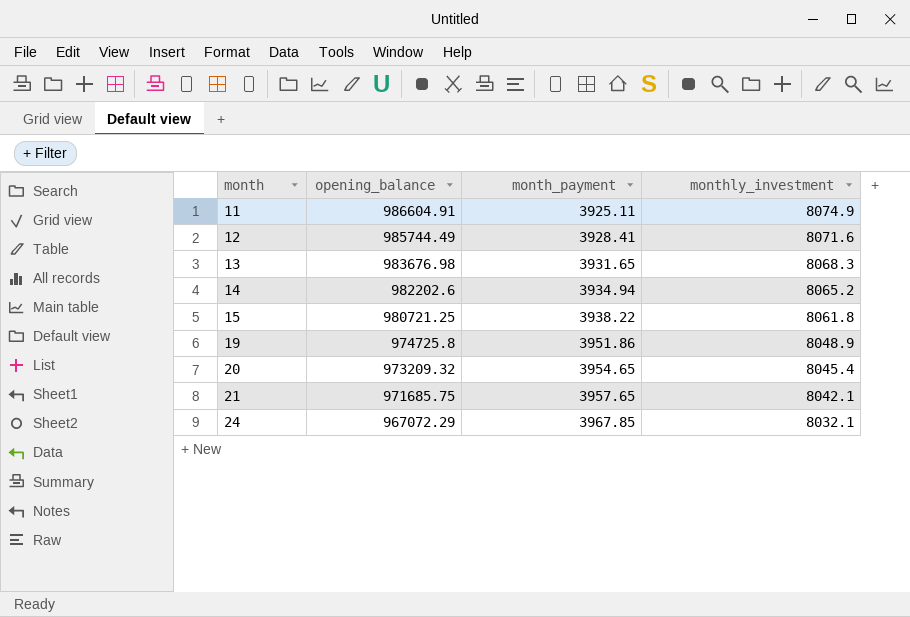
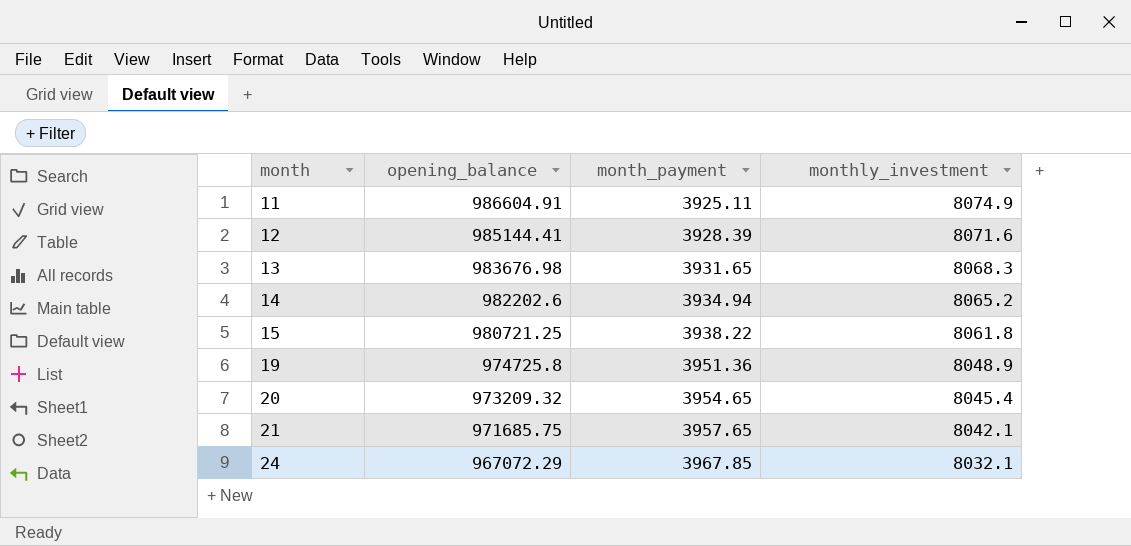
12 | opening_balance: 985744.49 -> 985144.41
12 | month_payment: 3928.41 -> 3928.39
19 | month_payment: 3951.86 -> 3951.36

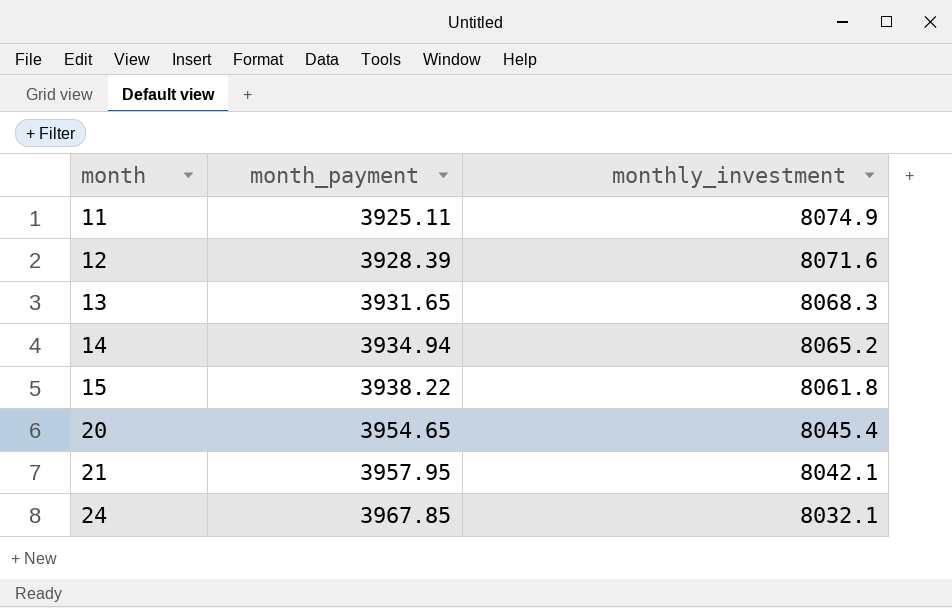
column opening_balance | position: 2 -> none
row 19: 974725.8 | 3951.36 | 8048.9 -> none
21 | month_payment: 3957.65 -> 3957.95

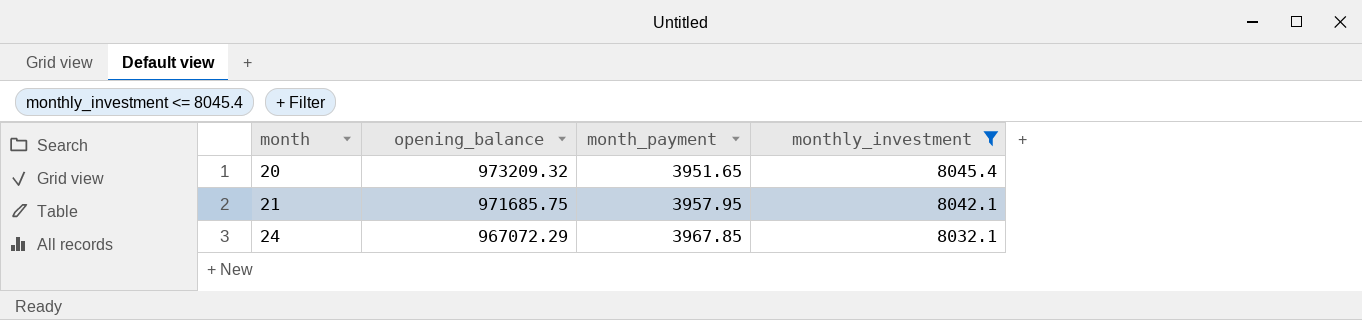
filter: none -> monthly_investment <= 8045.4
column opening_balance | position: none -> 2
20 | month_payment: 3954.65 -> 3951.65

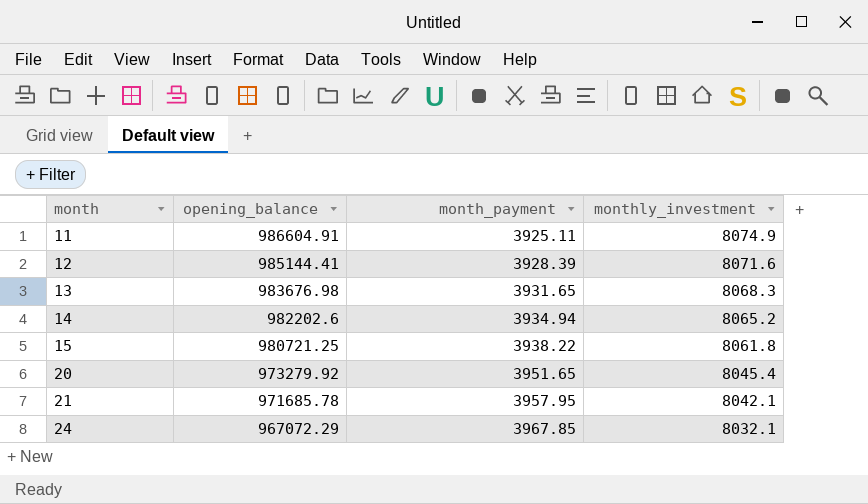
filter: monthly_investment <= 8045.4 -> none
20 | opening_balance: 973209.32 -> 973279.92
21 | opening_balance: 971685.75 -> 971685.78

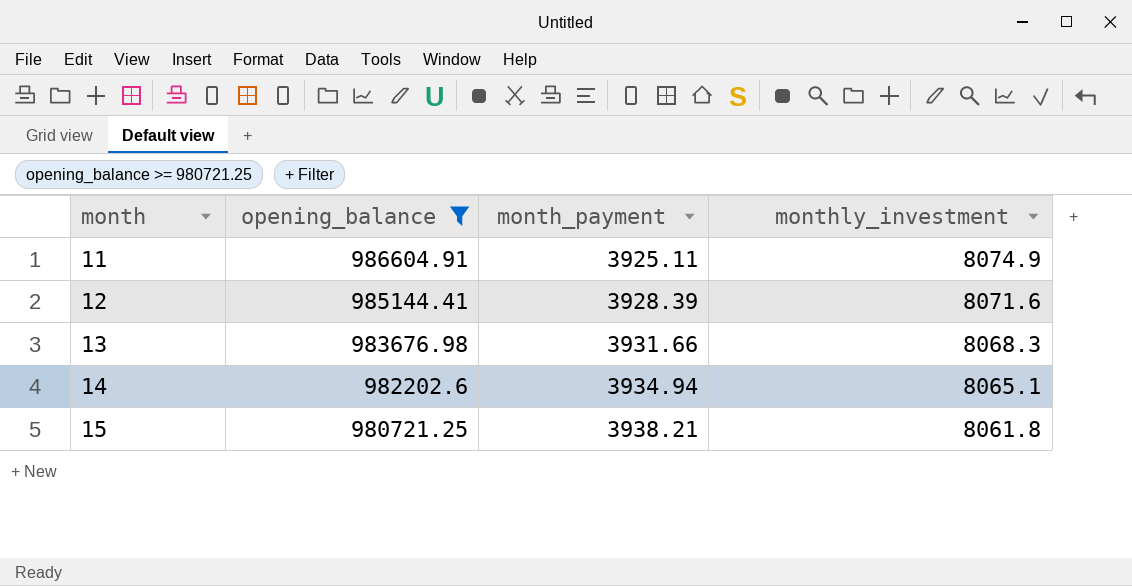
filter: none -> opening_balance >= 980721.25
13 | month_payment: 3931.65 -> 3931.66
14 | monthly_investment: 8065.2 -> 8065.1
15 | month_payment: 3938.22 -> 3938.21

